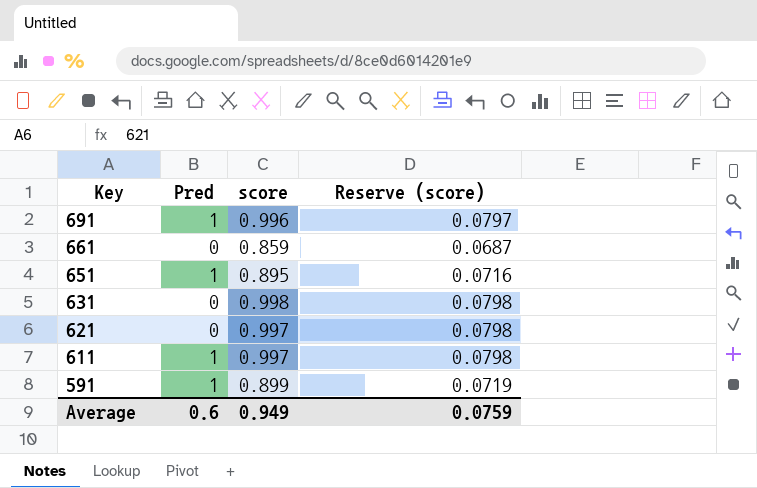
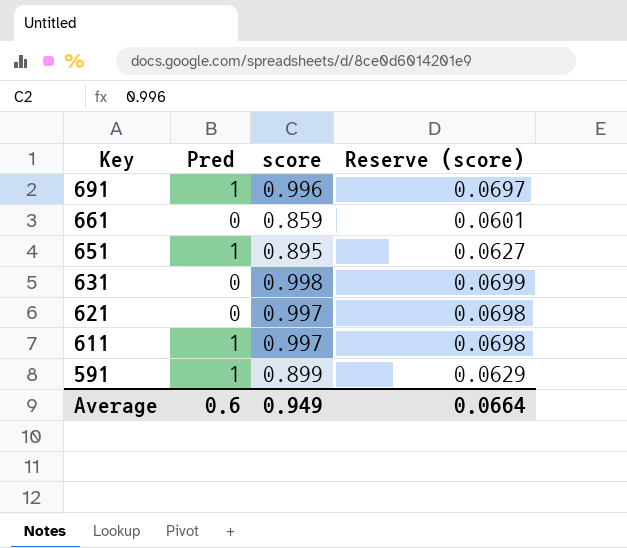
column Reserve (score) | formula: [score] * 0.08 -> [score] * 0.07
Average | Reserve (score): 0.0759 -> 0.0664

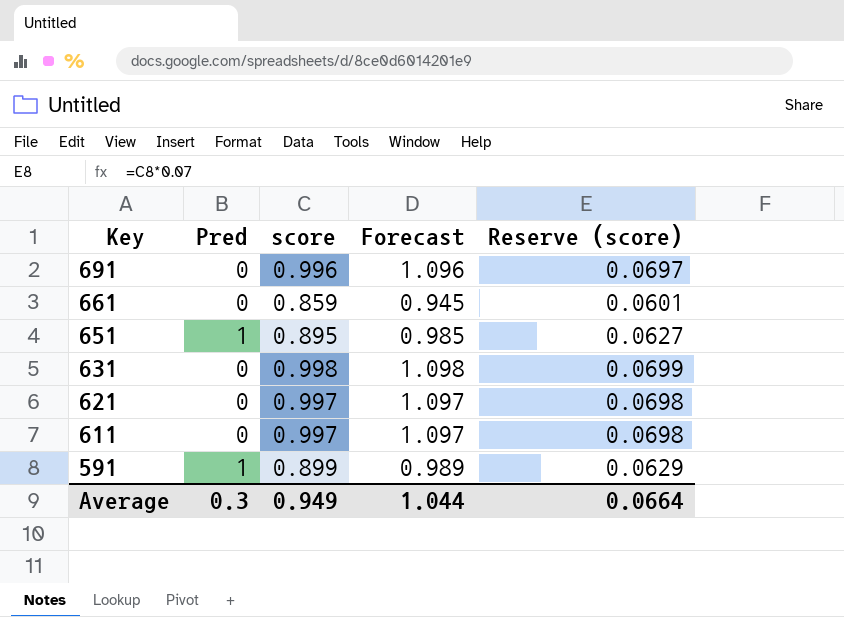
column Forecast | formula: none -> [score] * 1.1
691 | Pred: 1 -> 0
611 | Pred: 1 -> 0
Average | Pred: 0.6 -> 0.3

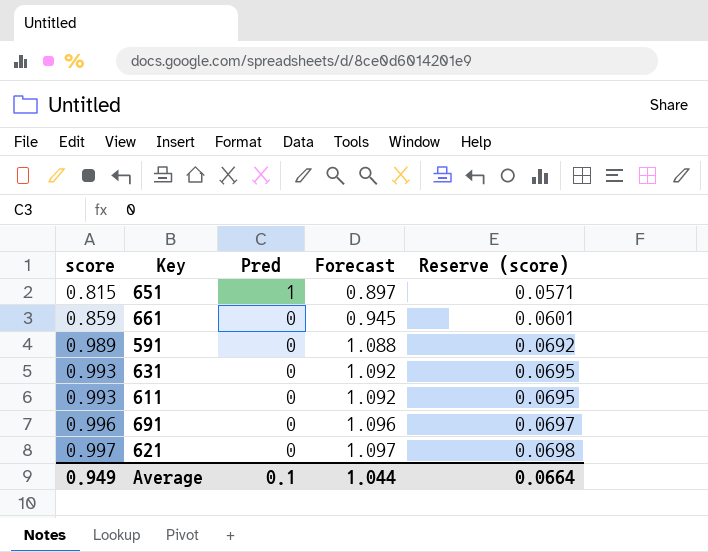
row order: Key descending -> score ascending
column score | position: 3 -> 1
651 | score: 0.895 -> 0.815
651 | Forecast: 0.985 -> 0.897
651 | Reserve (score): 0.0627 -> 0.0571
591 | score: 0.899 -> 0.989
591 | Pred: 1 -> 0
591 | Forecast: 0.989 -> 1.088
591 | Reserve (score): 0.0629 -> 0.0692
631 | score: 0.998 -> 0.993
631 | Forecast: 1.098 -> 1.092
631 | Reserve (score): 0.0699 -> 0.0695
611 | score: 0.997 -> 0.993
611 | Forecast: 1.097 -> 1.092
611 | Reserve (score): 0.0698 -> 0.0695
Average | Pred: 0.3 -> 0.1

